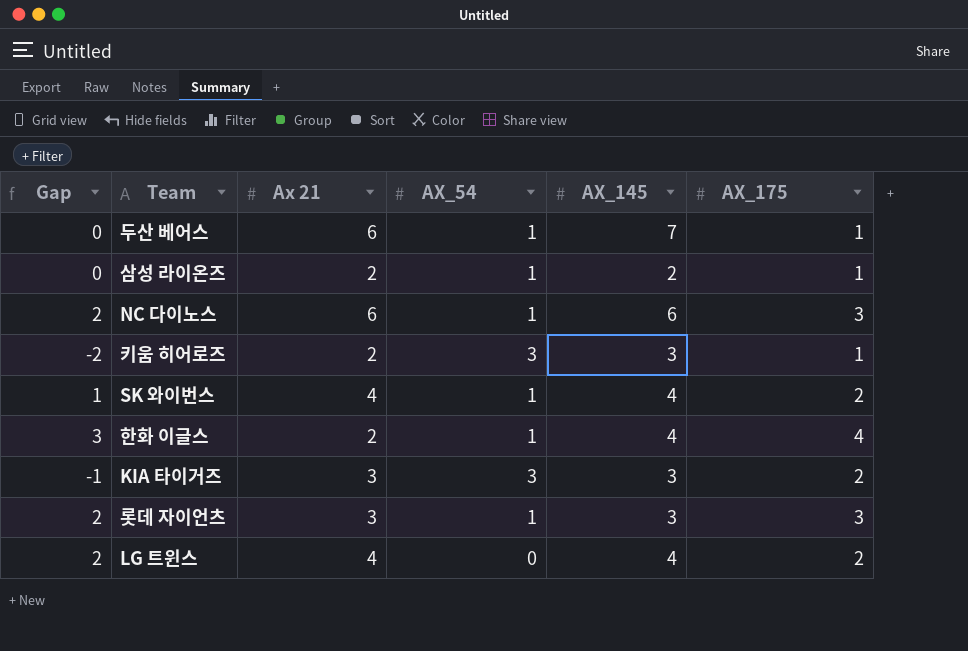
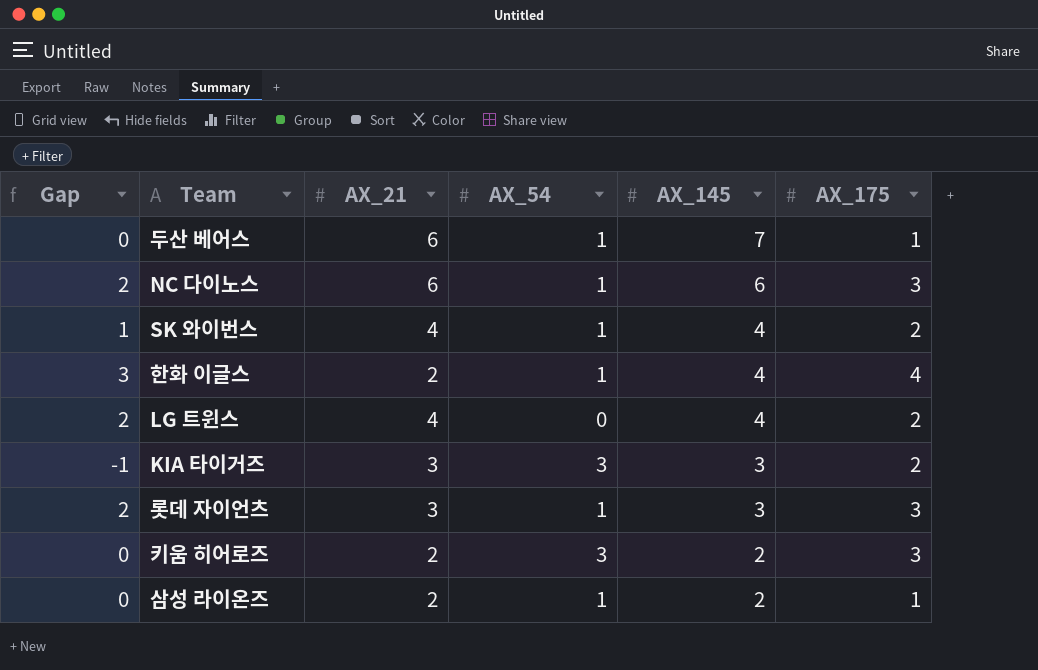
row order: none -> AX_145 descending
column name: Ax 21 -> AX_21
키움 히어로즈 | Gap: -2 -> 0
키움 히어로즈 | AX_145: 3 -> 2
키움 히어로즈 | AX_175: 1 -> 3

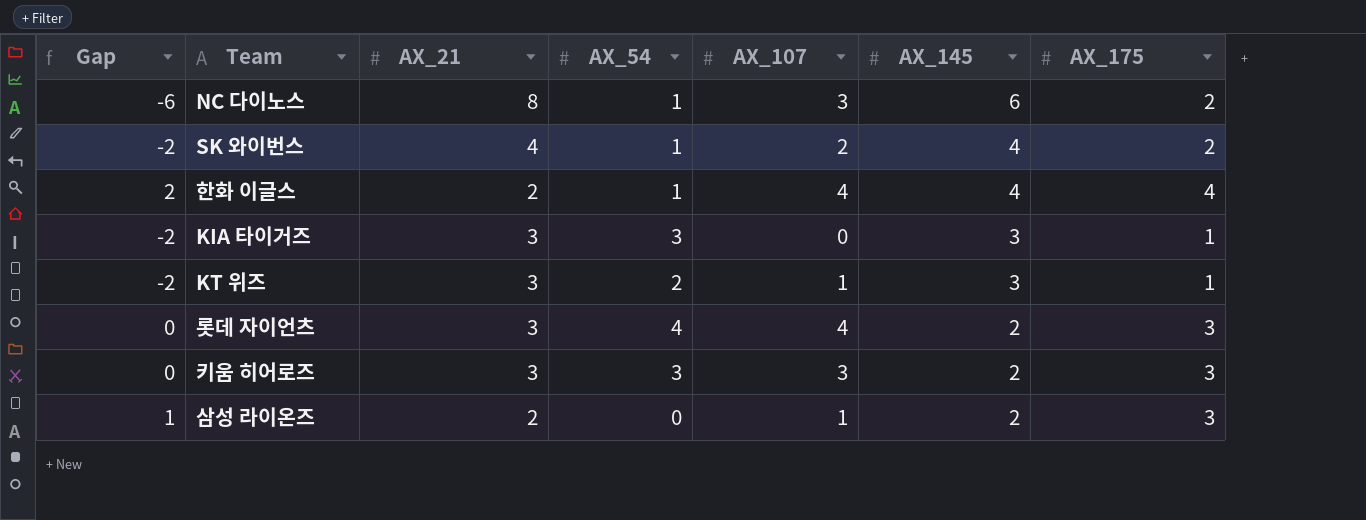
column Gap | formula: [AX_175] - [AX_54] -> [AX_175] - [AX_21]
column AX_107 | position: none -> 5
row 두산 베어스: 0 | 6 | 1 | 7 | 1 -> none
row LG 트윈스: 2 | 4 | 0 | 4 | 2 -> none
NC 다이노스 | AX_21: 6 -> 8
NC 다이노스 | AX_175: 3 -> 2
KIA 타이거즈 | AX_175: 2 -> 1
row KT 위즈: none -> -2 | 3 | 2 | 1 | 3 | 1
롯데 자이언츠 | AX_54: 1 -> 4
롯데 자이언츠 | AX_145: 3 -> 2
키움 히어로즈 | AX_21: 2 -> 3
삼성 라이온즈 | AX_54: 1 -> 0
삼성 라이온즈 | AX_175: 1 -> 3

